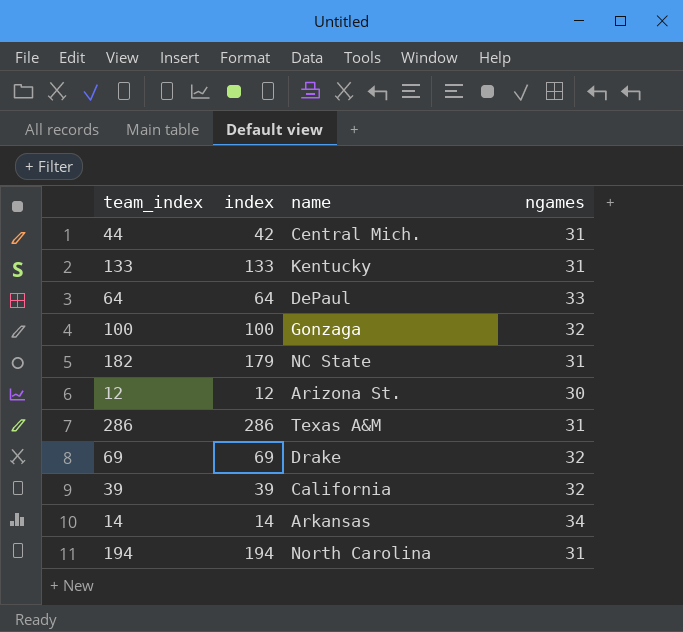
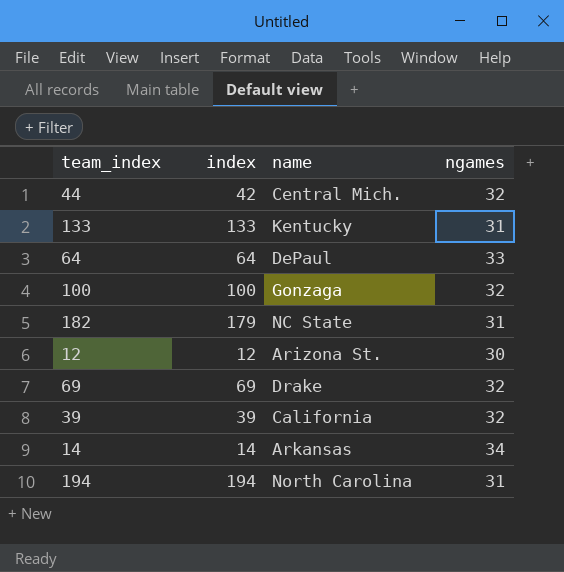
row 286: 286 | Texas A&M | 31 -> none
44 | ngames: 31 -> 32

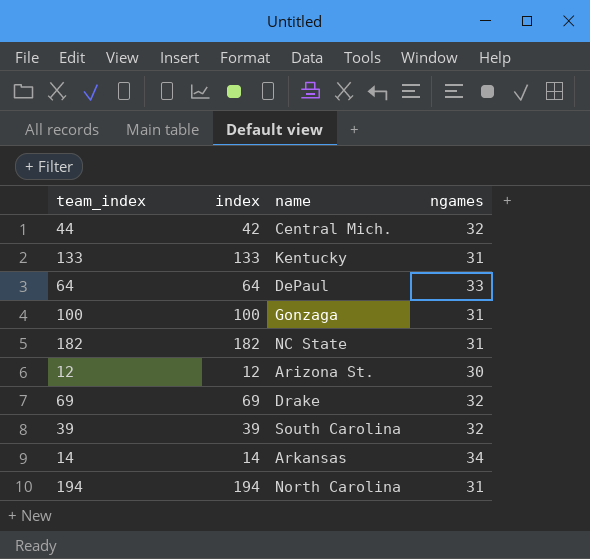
100 | ngames: 32 -> 31
182 | index: 179 -> 182
39 | name: California -> South Carolina

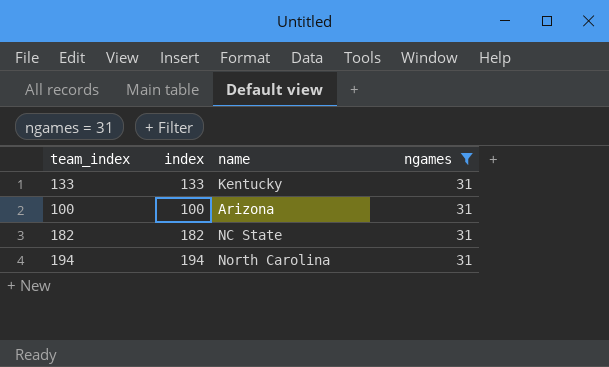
filter: none -> ngames = 31
100 | name: Gonzaga -> Arizona

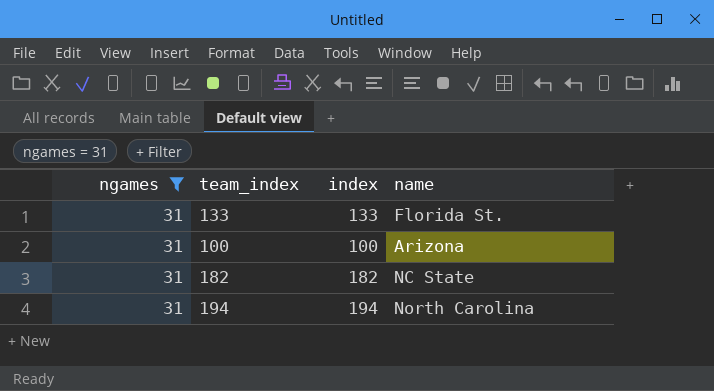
column ngames | position: 4 -> 1
133 | name: Kentucky -> Florida St.

